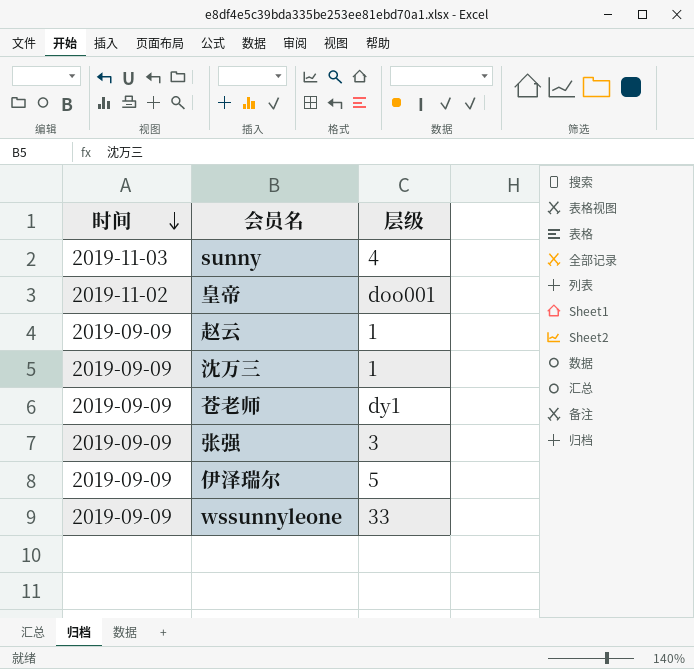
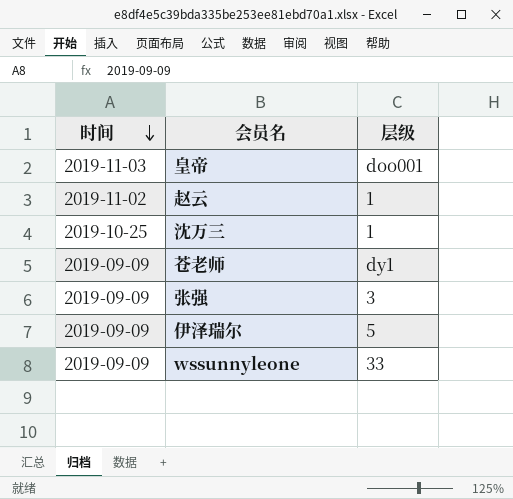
row sunny: 2019-11-03 | 4 -> none
皇帝 | 时间: 2019-11-02 -> 2019-11-03
赵云 | 时间: 2019-09-09 -> 2019-11-02
沈万三 | 时间: 2019-09-09 -> 2019-10-25

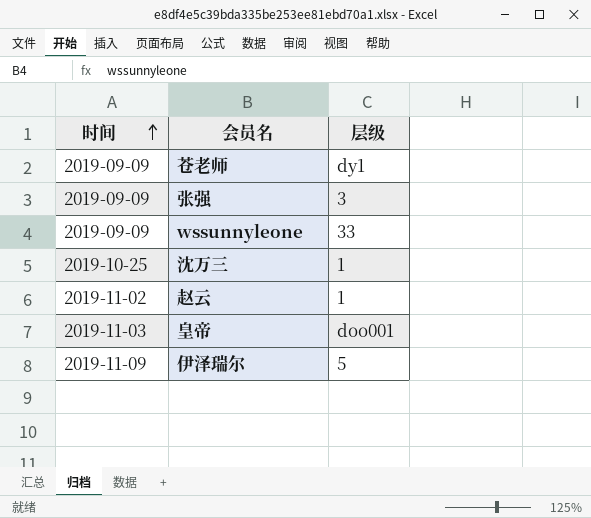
row order: 时间 descending -> 时间 ascending
伊泽瑞尔 | 时间: 2019-09-09 -> 2019-11-09

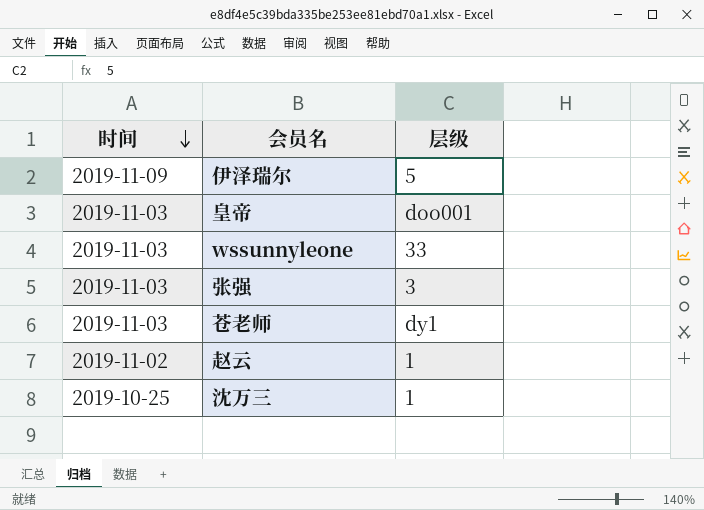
row order: 时间 ascending -> 时间 descending
wssunnyleone | 时间: 2019-09-09 -> 2019-11-03
张强 | 时间: 2019-09-09 -> 2019-11-03
苍老师 | 时间: 2019-09-09 -> 2019-11-03

